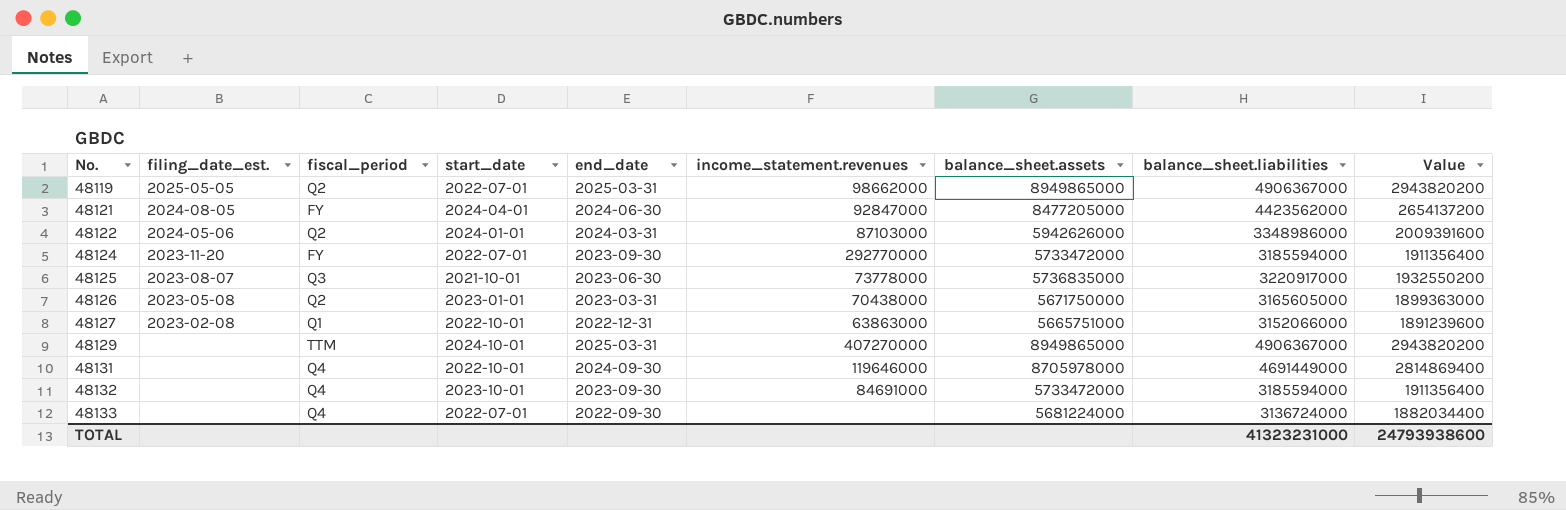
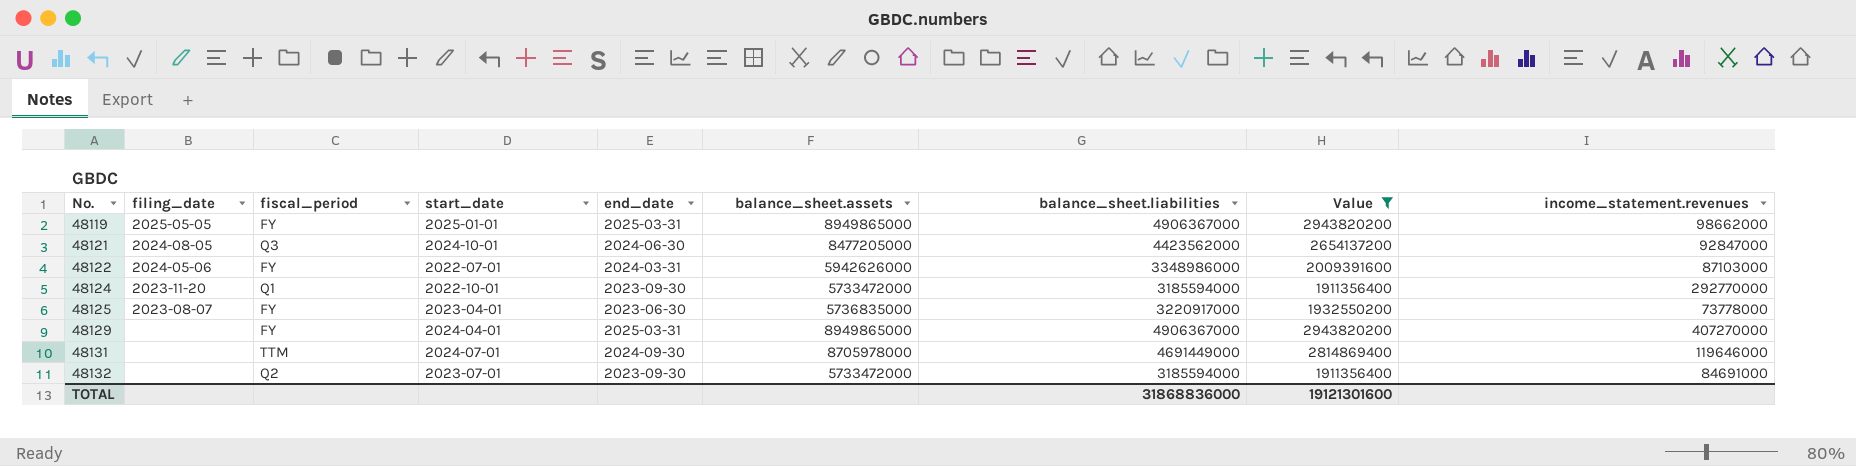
filter: none -> Value >= 1911356400
column name: filing_date_est. -> filing_date
column income_statement.revenues | position: 6 -> 9
48119 | fiscal_period: Q2 -> FY
48119 | start_date: 2022-07-01 -> 2025-01-01
48121 | fiscal_period: FY -> Q3
48121 | start_date: 2024-04-01 -> 2024-10-01
48122 | fiscal_period: Q2 -> FY
48122 | start_date: 2024-01-01 -> 2022-07-01
48124 | fiscal_period: FY -> Q1
48124 | start_date: 2022-07-01 -> 2022-10-01
48125 | fiscal_period: Q3 -> FY
48125 | start_date: 2021-10-01 -> 2023-04-01
48129 | fiscal_period: TTM -> FY
48129 | start_date: 2024-10-01 -> 2024-04-01
48131 | fiscal_period: Q4 -> TTM
48131 | start_date: 2022-10-01 -> 2024-07-01
48132 | fiscal_period: Q4 -> Q2
48132 | start_date: 2023-10-01 -> 2023-07-01
TOTAL | balance_sheet.liabilities: 41323231000 -> 31868836000
TOTAL | Value: 24793938600 -> 19121301600

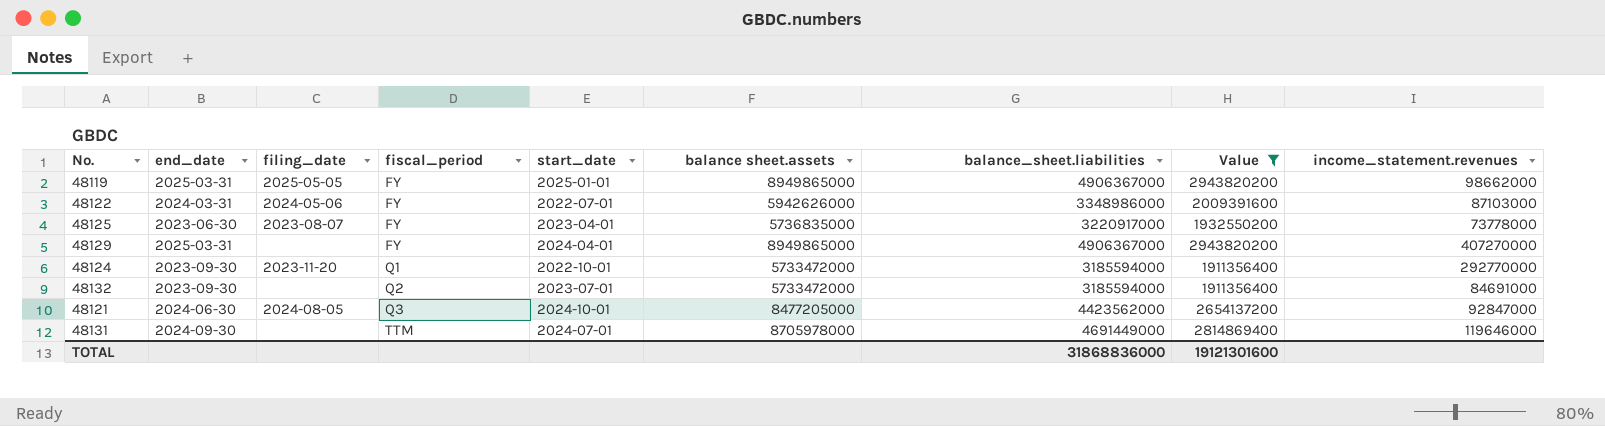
row order: No. ascending -> fiscal_period ascending
column end_date | position: 5 -> 2
column name: balance_sheet.assets -> balance sheet.assets

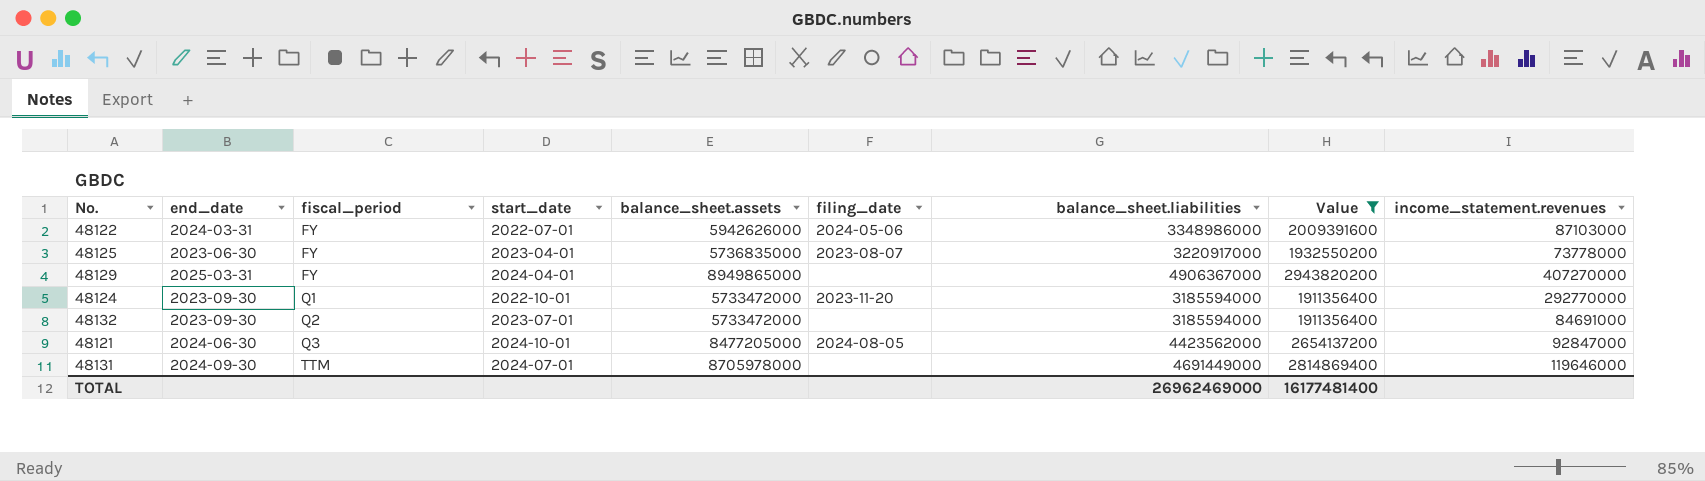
column name: balance sheet.assets -> balance_sheet.assets
column filing_date | position: 3 -> 6
row 48119: 2025-03-31 | 2025-05-05 | FY | 2025-01-01 | 8949865000 | 4906367000 | 2943820200 | 98662000 -> none
TOTAL | balance_sheet.liabilities: 31868836000 -> 26962469000
TOTAL | Value: 19121301600 -> 16177481400

